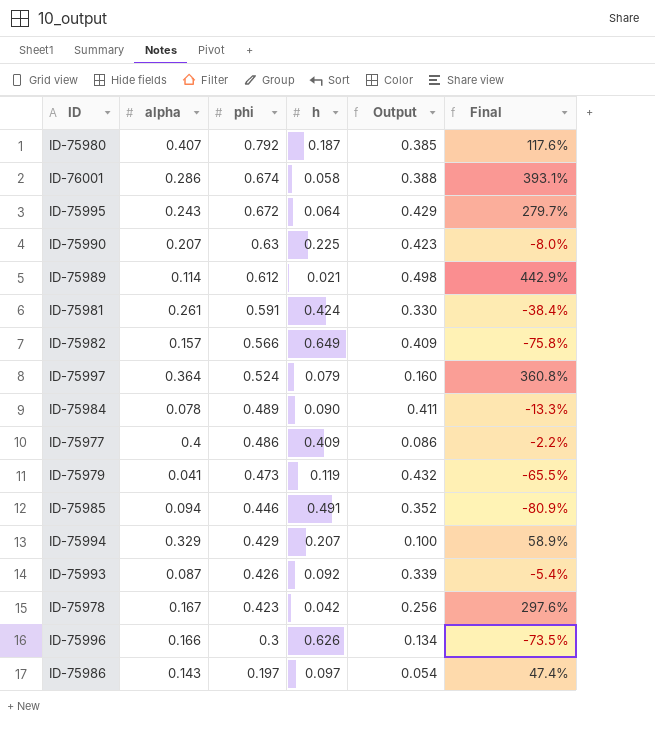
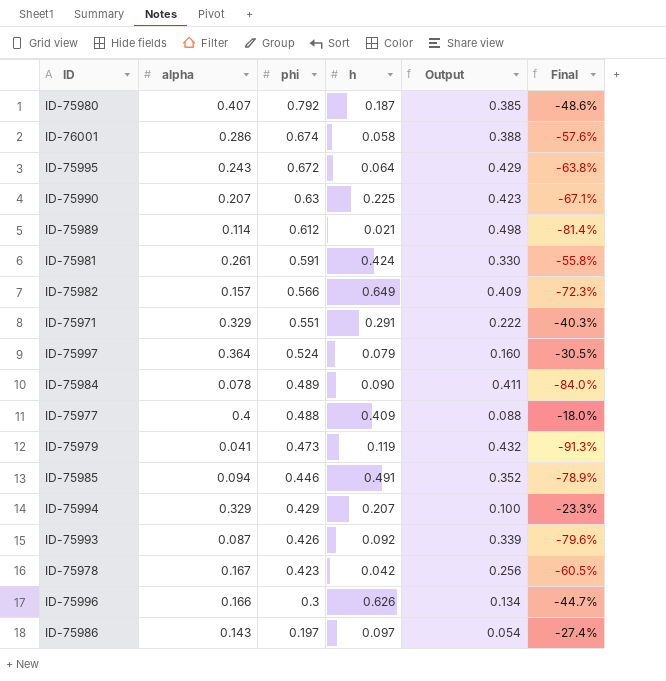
column Final | formula: ([alpha] - [h]) / [h] -> ([alpha] - [phi]) / [phi]
row ID-75971: none -> 0.329 | 0.551 | 0.291 | 0.222 | -40.3%
ID-75977 | phi: 0.486 -> 0.488
ID-75977 | Output: 0.086 -> 0.088

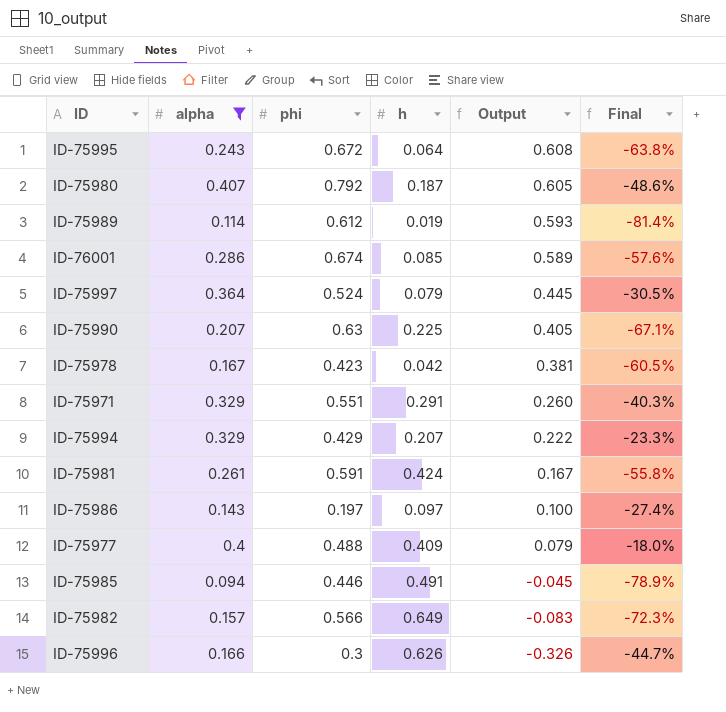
filter: none -> alpha >= 0.094
row order: phi descending -> Output descending
column Output | formula: [phi] - [alpha] -> [phi] - [h]
ID-75989 | h: 0.021 -> 0.019
ID-76001 | h: 0.058 -> 0.085

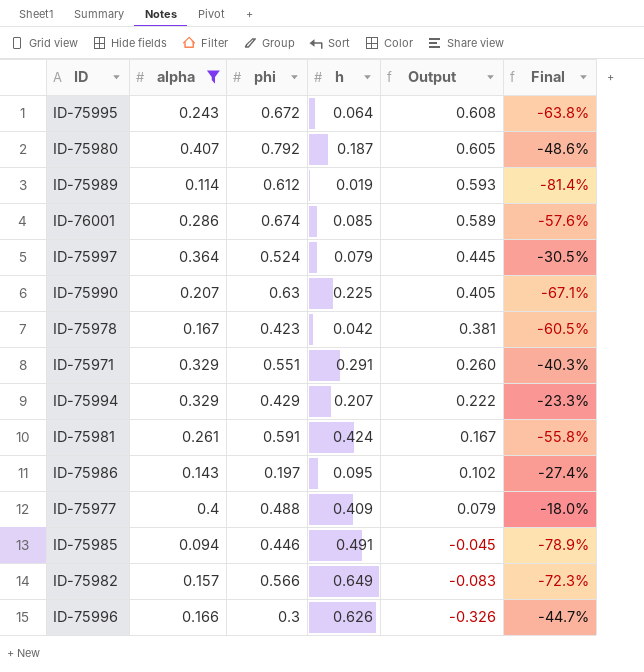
ID-75986 | h: 0.097 -> 0.095
ID-75986 | Output: 0.100 -> 0.102

